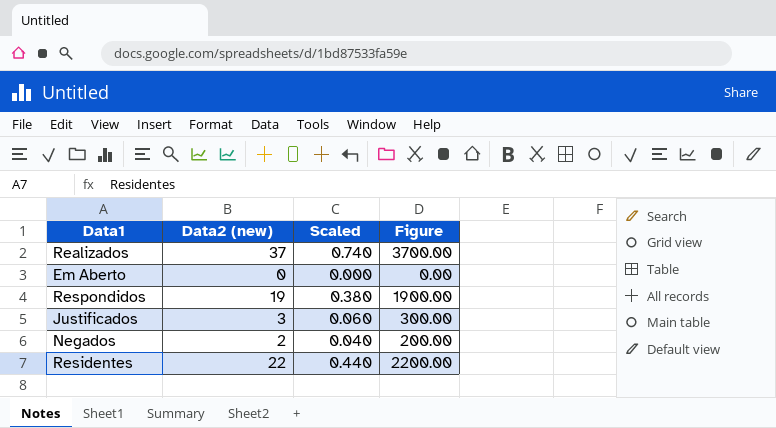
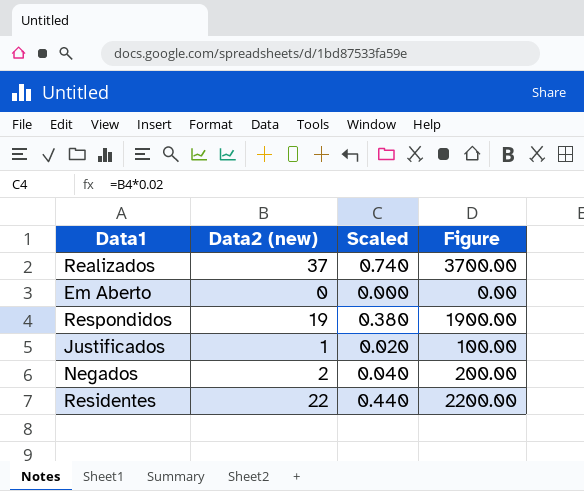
Justificados | Data2 (new): 3 -> 1
Justificados | Scaled: 0.060 -> 0.020
Justificados | Figure: 300.00 -> 100.00

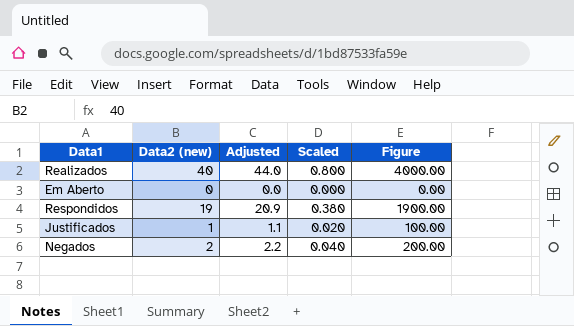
column Adjusted | formula: none -> [Data2 (new)] * 1.1
row Residentes: 22 | 0.440 | 2200.00 -> none
Realizados | Data2 (new): 37 -> 40
Realizados | Scaled: 0.740 -> 0.800
Realizados | Figure: 3700.00 -> 4000.00

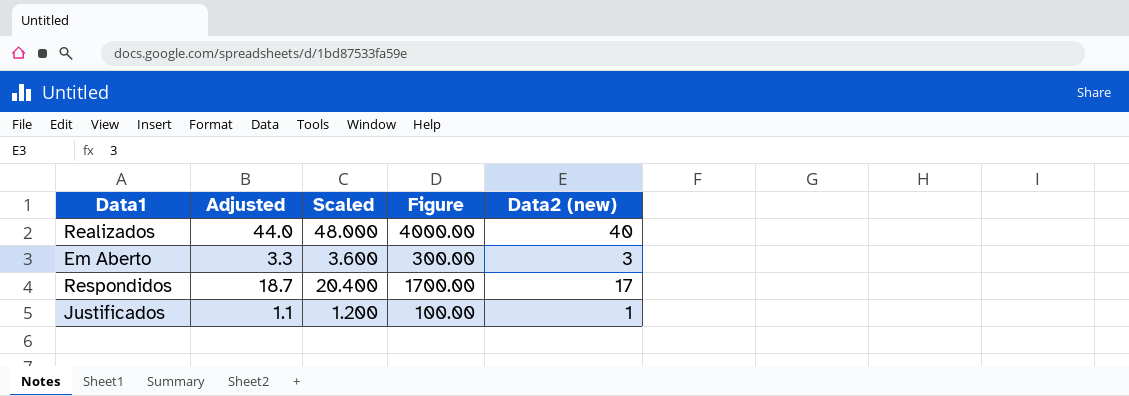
column Scaled | formula: [Data2 (new)] * 0.02 -> [Data2 (new)] * 1.2
column Data2 (new) | position: 2 -> 5
row Negados: 2 | 2.2 | 0.040 | 200.00 -> none
Em Aberto | Adjusted: 0.0 -> 3.3
Em Aberto | Figure: 0.00 -> 300.00
Em Aberto | Data2 (new): 0 -> 3
Respondidos | Adjusted: 20.9 -> 18.7
Respondidos | Figure: 1900.00 -> 1700.00
Respondidos | Data2 (new): 19 -> 17

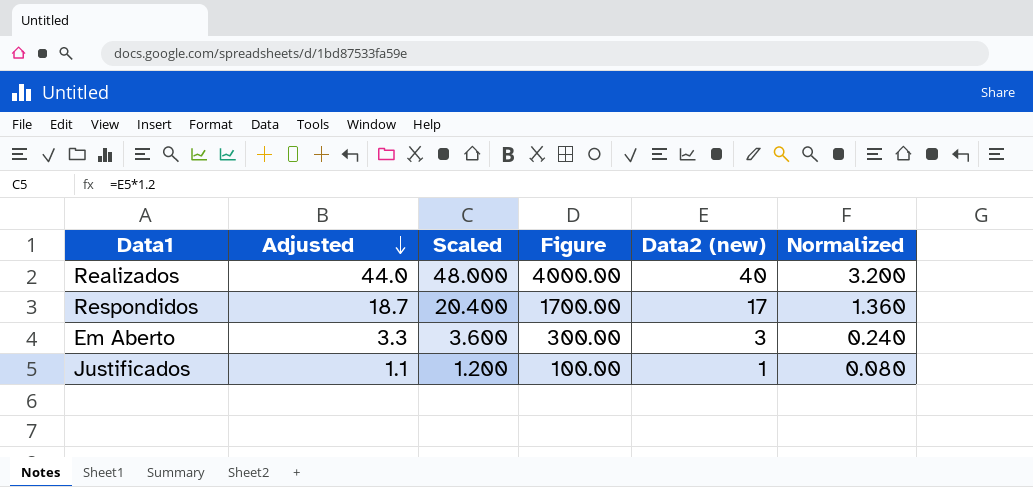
row order: none -> Adjusted descending
column Normalized | formula: none -> [Data2 (new)] * 0.08

